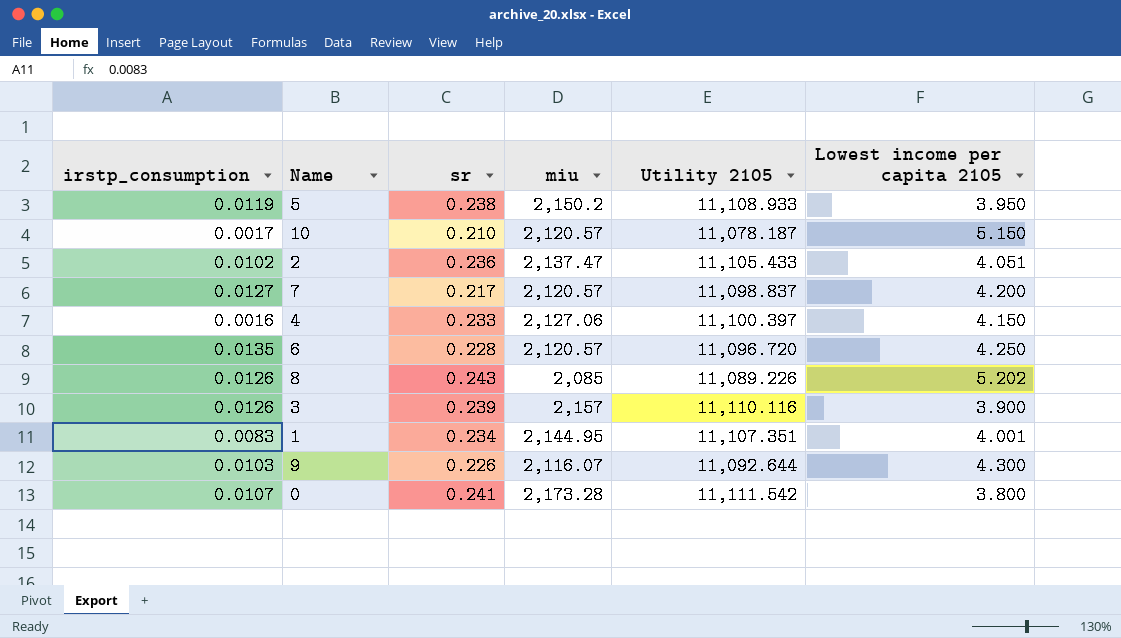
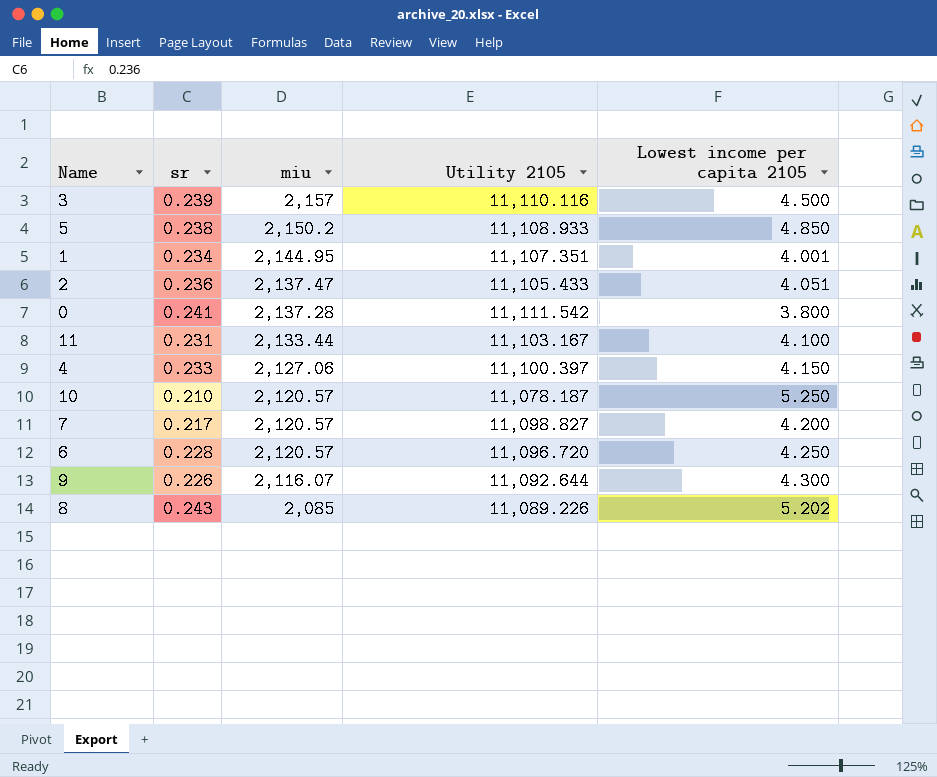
row order: none -> miu descending
column irstp_consumption | position: 1 -> none
3 | Lowest income per capita 2105: 3.900 -> 4.500
5 | Lowest income per capita 2105: 3.950 -> 4.850
0 | miu: 2,173.28 -> 2,137.28
row 11: none -> 0.231 | 2,133.44 | 11,103.167 | 4.100
10 | Lowest income per capita 2105: 5.150 -> 5.250
7 | Utility 2105: 11,098.837 -> 11,098.827

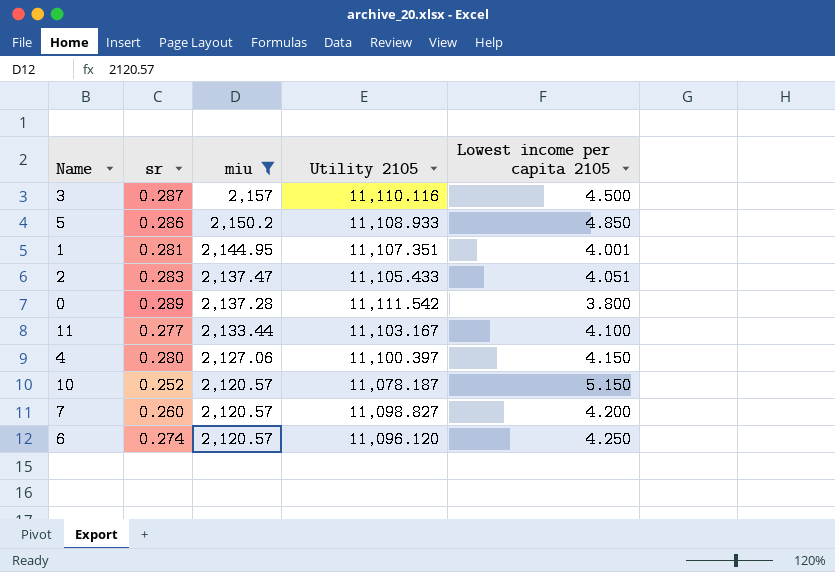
filter: none -> miu >= 2,120.57
3 | sr: 0.239 -> 0.287
5 | sr: 0.238 -> 0.286
1 | sr: 0.234 -> 0.281
2 | sr: 0.236 -> 0.283
0 | sr: 0.241 -> 0.289
11 | sr: 0.231 -> 0.277
4 | sr: 0.233 -> 0.280
10 | sr: 0.210 -> 0.252
10 | Lowest income per capita 2105: 5.250 -> 5.150
7 | sr: 0.217 -> 0.260
6 | sr: 0.228 -> 0.274
6 | Utility 2105: 11,096.720 -> 11,096.120

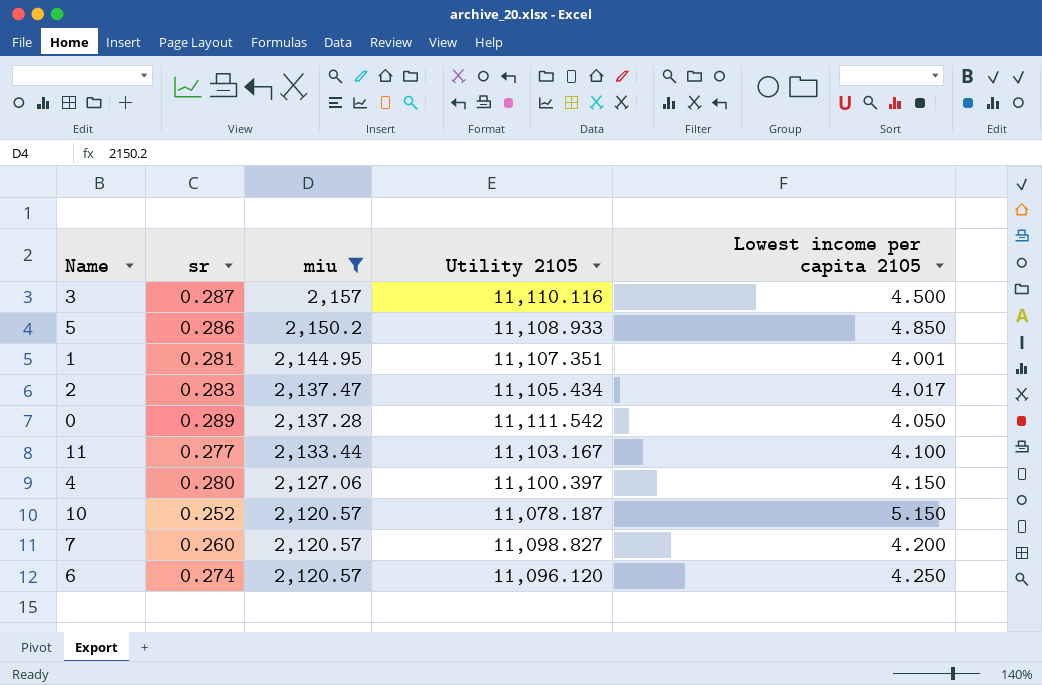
2 | Utility 2105: 11,105.433 -> 11,105.434
2 | Lowest income per capita 2105: 4.051 -> 4.017
0 | Lowest income per capita 2105: 3.800 -> 4.050

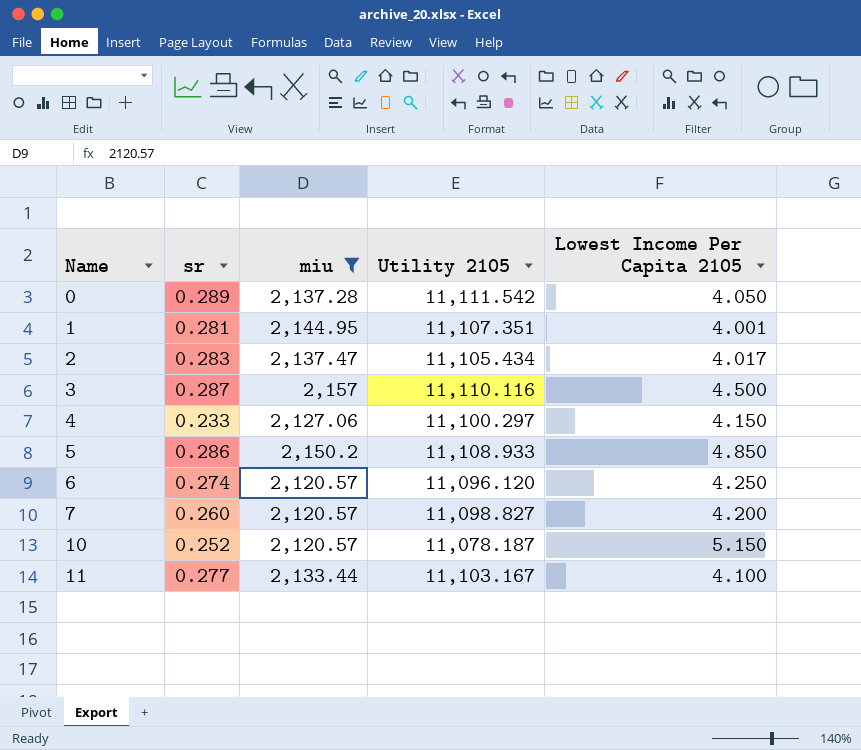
row order: miu descending -> Name ascending
column name: Lowest income per capita 2105 -> Lowest Income Per Capita 2105
4 | sr: 0.280 -> 0.233
4 | Utility 2105: 11,100.397 -> 11,100.297

